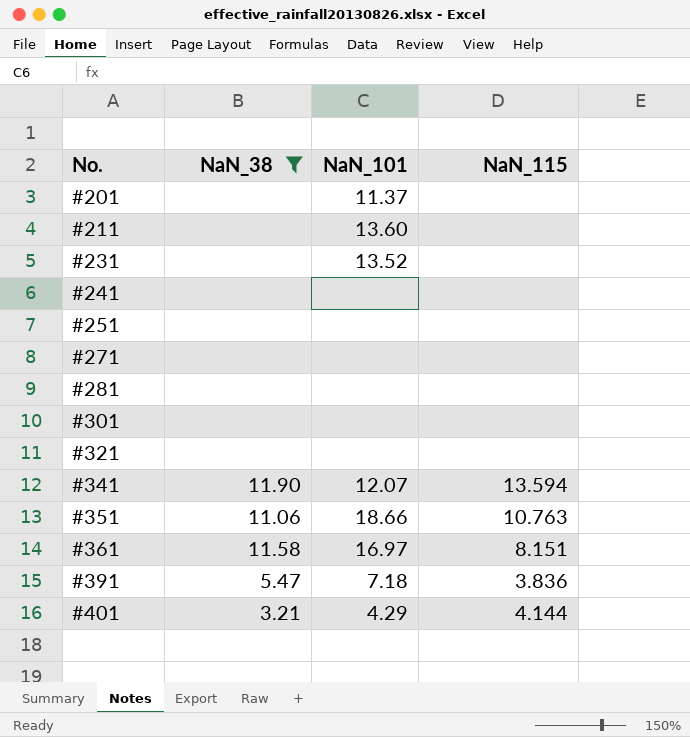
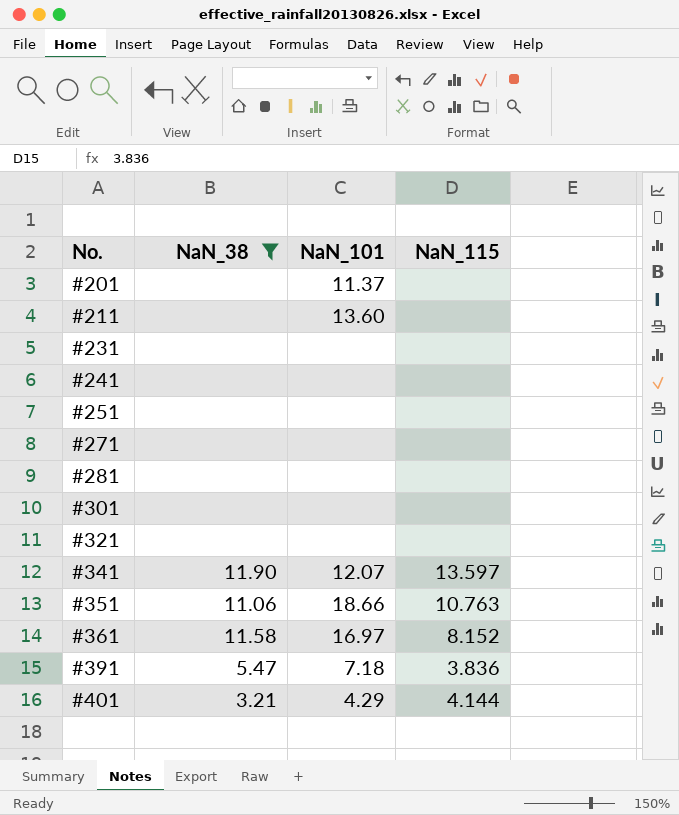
#231 | NaN_101: 13.52 -> none
#341 | NaN_115: 13.594 -> 13.597
#361 | NaN_115: 8.151 -> 8.152

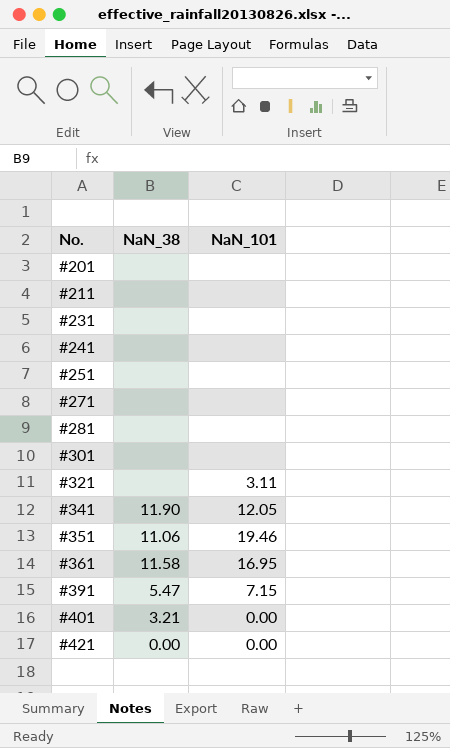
filter: NaN_38 != 0.00 -> none
column NaN_115 | position: 4 -> none
#201 | NaN_101: 11.37 -> none
#211 | NaN_101: 13.60 -> none
#321 | NaN_101: none -> 3.11
#341 | NaN_101: 12.07 -> 12.05
#351 | NaN_101: 18.66 -> 19.46
#361 | NaN_101: 16.97 -> 16.95
#391 | NaN_101: 7.18 -> 7.15
#401 | NaN_101: 4.29 -> 0.00

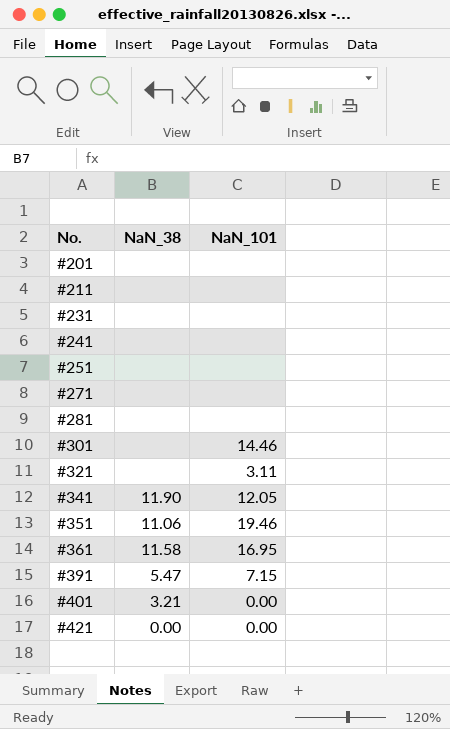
#301 | NaN_101: none -> 14.46

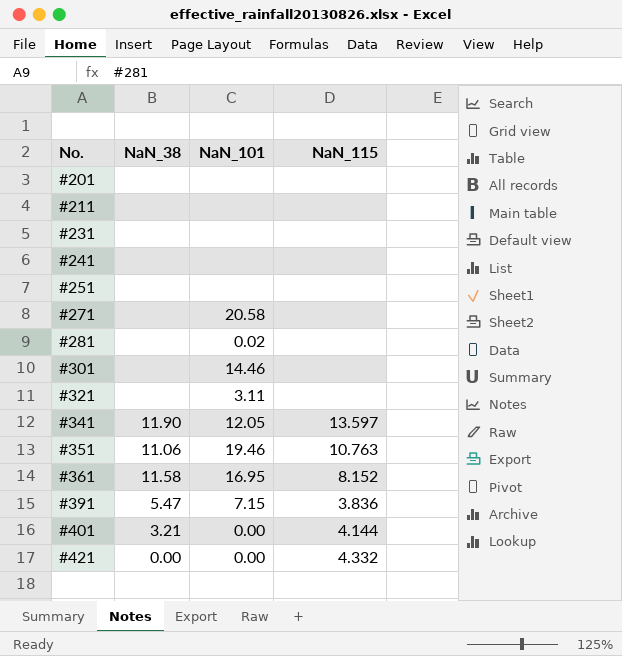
column NaN_115 | position: none -> 4
#271 | NaN_101: none -> 20.58
#281 | NaN_101: none -> 0.02

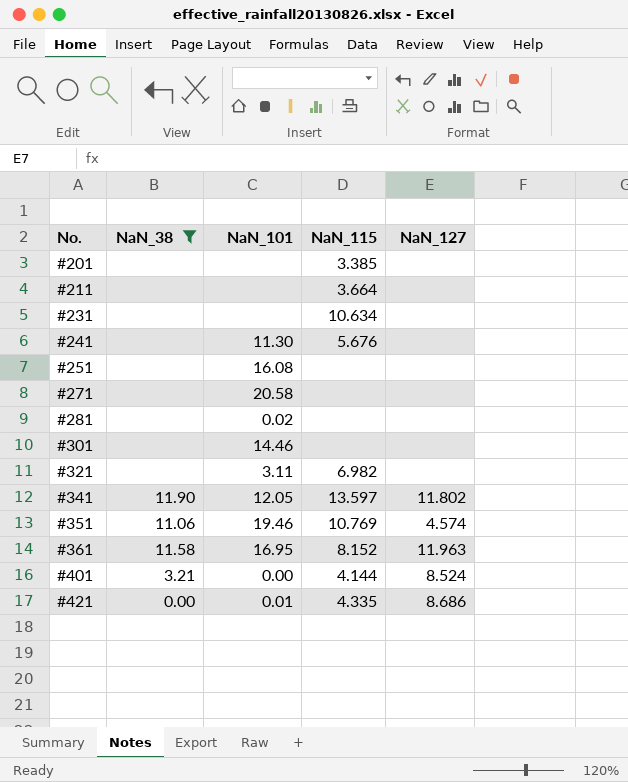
filter: none -> NaN_38 != 5.47
column NaN_127 | position: none -> 5
#201 | NaN_115: none -> 3.385
#211 | NaN_115: none -> 3.664
#231 | NaN_115: none -> 10.634
#241 | NaN_101: none -> 11.30
#241 | NaN_115: none -> 5.676
#251 | NaN_101: none -> 16.08
#321 | NaN_115: none -> 6.982
#351 | NaN_115: 10.763 -> 10.769
#421 | NaN_101: 0.00 -> 0.01
#421 | NaN_115: 4.332 -> 4.335

